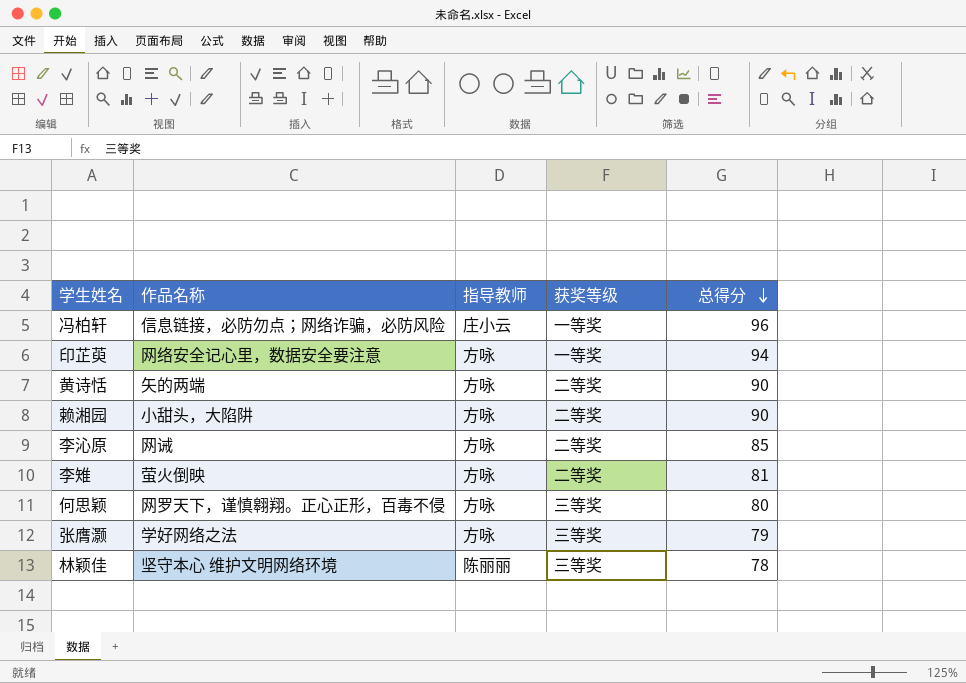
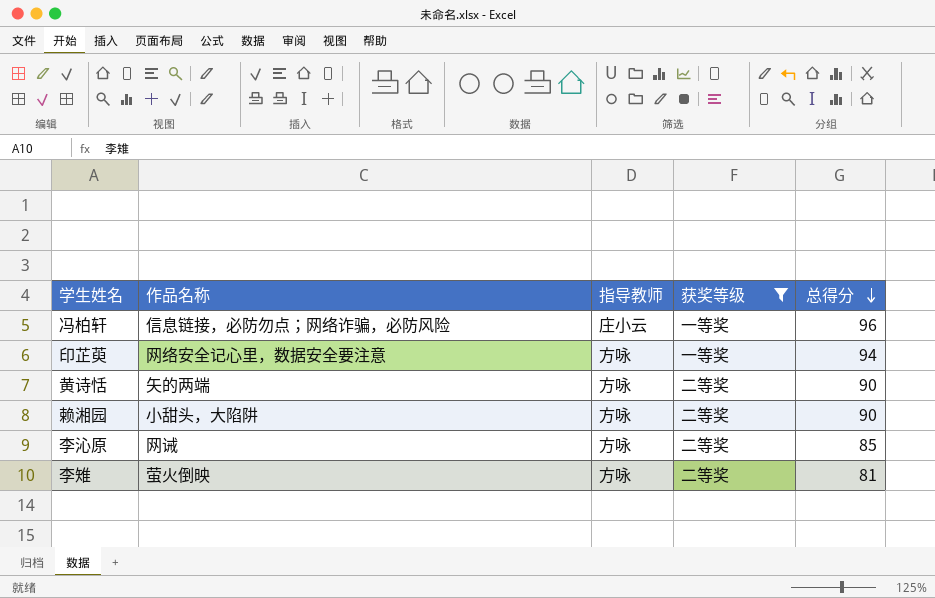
filter: none -> 获奖等级 != 三等奖

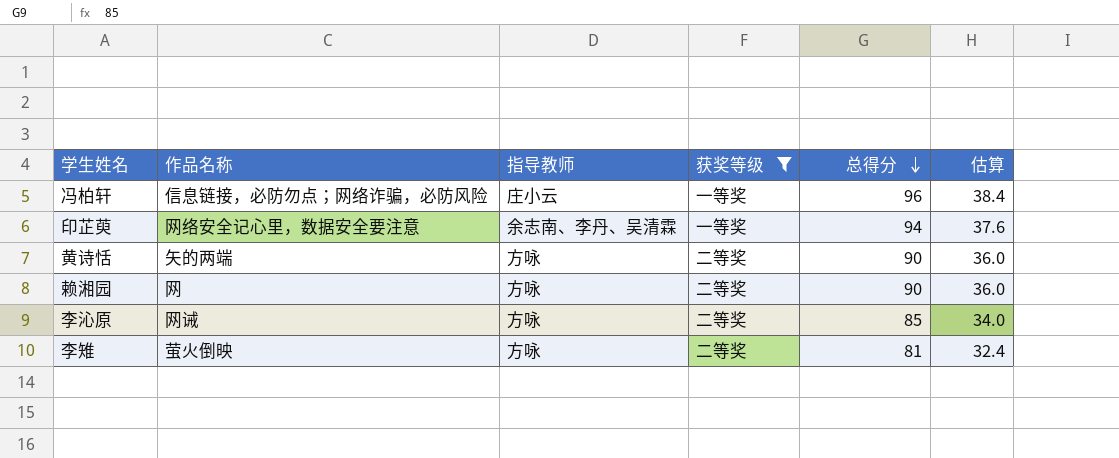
column 估算 | formula: none -> [总得分] * 0.4
印芷萸 | 指导教师: 方咏 -> 余志南、李丹、吴清霖
赖湘园 | 作品名称: 小甜头，大陷阱 -> 网

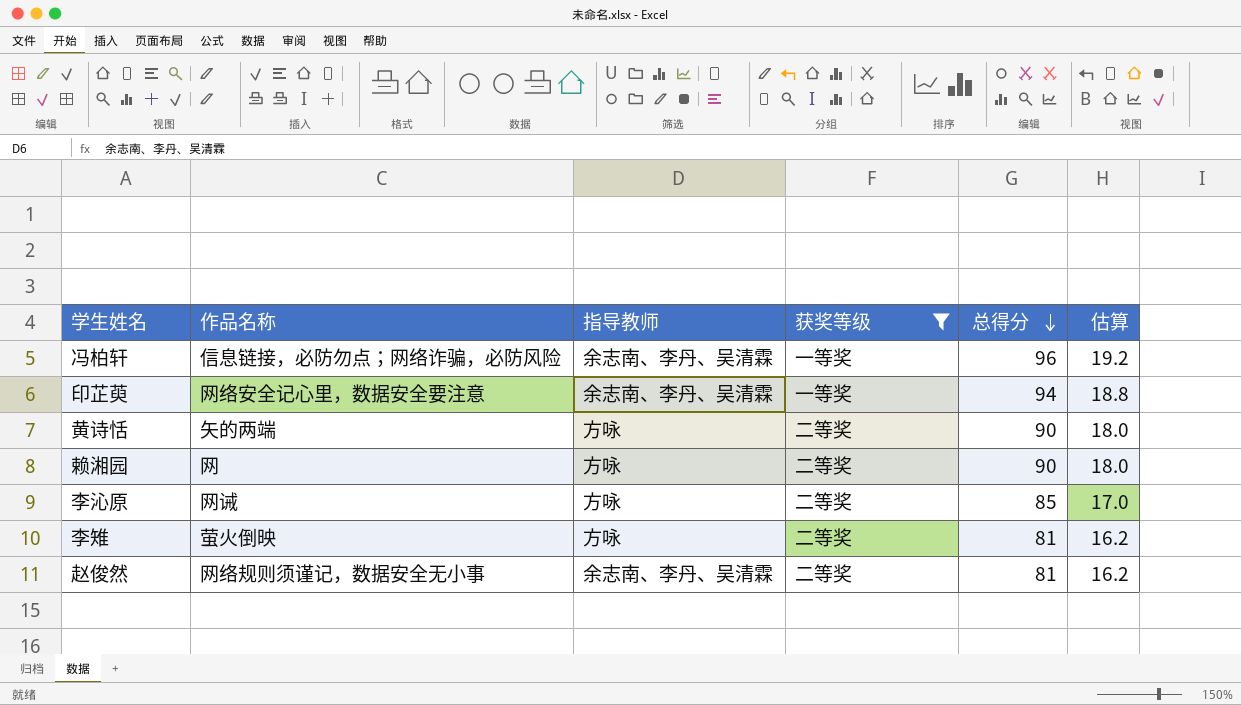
column 估算 | formula: [总得分] * 0.4 -> [总得分] * 0.2
冯柏轩 | 指导教师: 庄小云 -> 余志南、李丹、吴清霖
row 赵俊然: none -> 网络规则须谨记，数据安全无小事 | 余志南、李丹、吴清霖 | 二等奖 | 81 | 16.2

